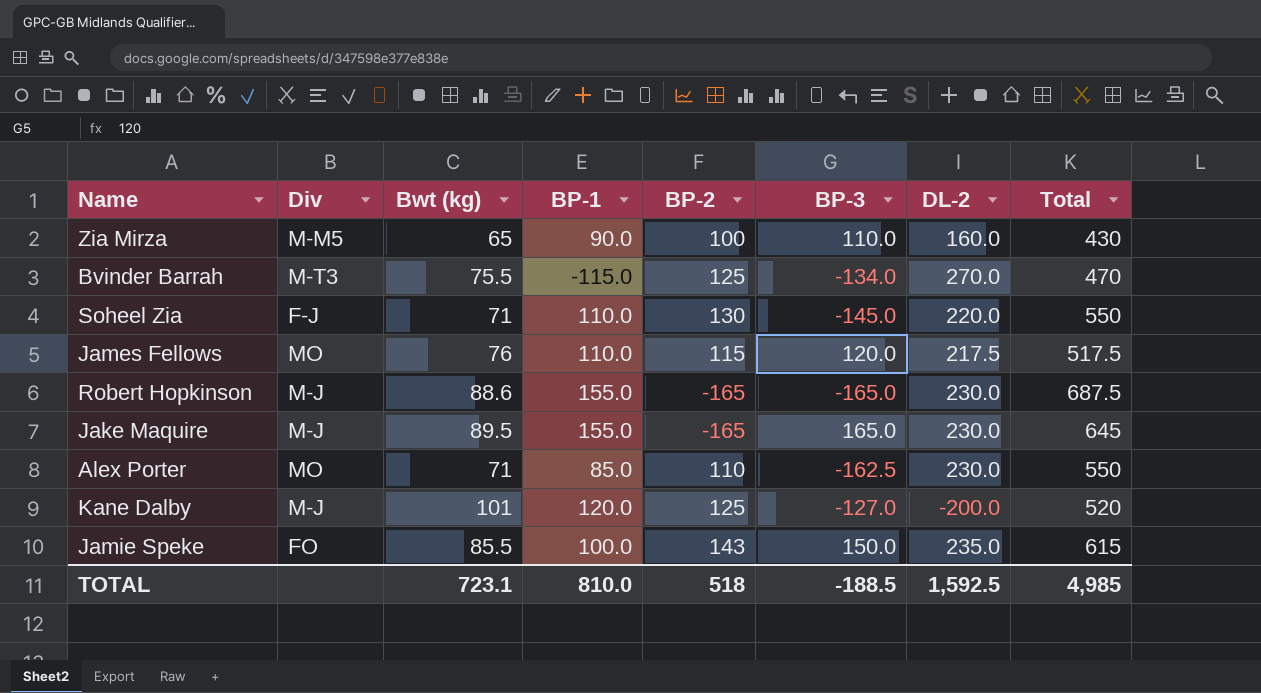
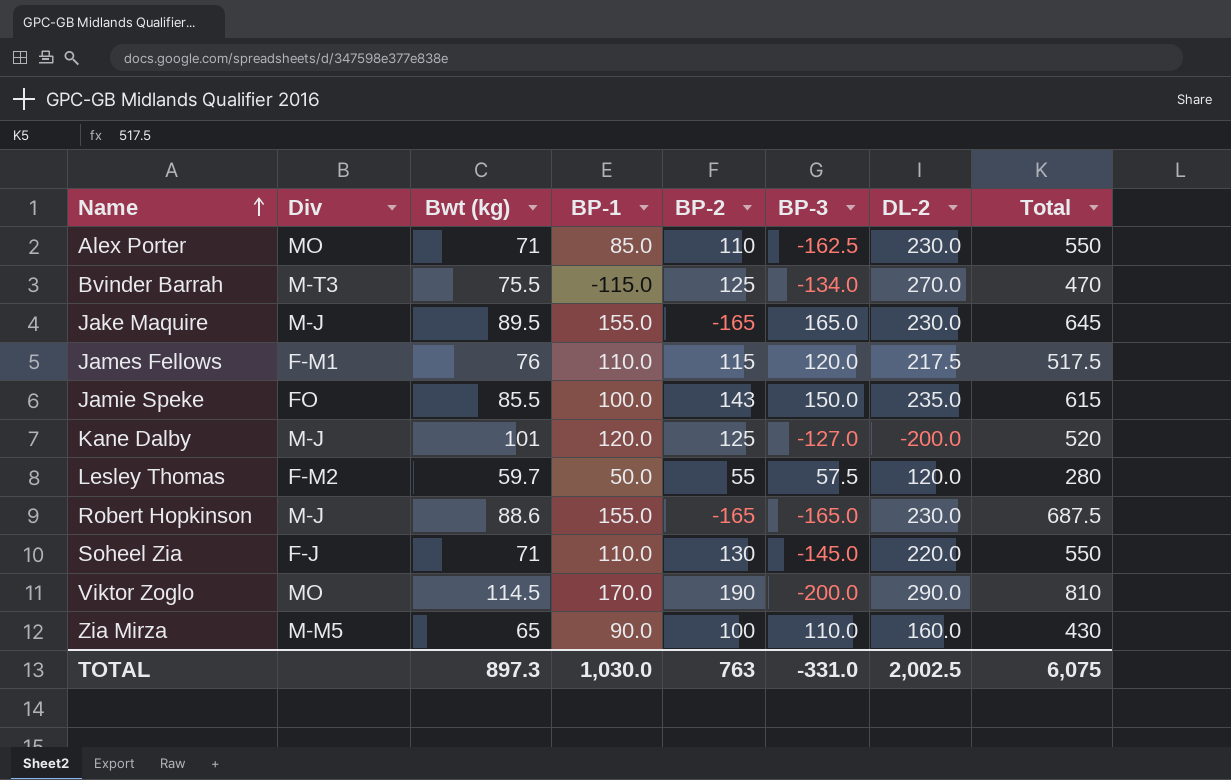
row order: none -> Name ascending
James Fellows | Div: MO -> F-M1
row Lesley Thomas: none -> F-M2 | 59.7 | 50.0 | 55 | 57.5 | 120.0 | 280
row Viktor Zoglo: none -> MO | 114.5 | 170.0 | 190 | -200.0 | 290.0 | 810
TOTAL | Bwt (kg): 723.1 -> 897.3
TOTAL | BP-1: 810.0 -> 1,030.0
TOTAL | BP-2: 518 -> 763
TOTAL | BP-3: -188.5 -> -331.0
TOTAL | DL-2: 1,592.5 -> 2,002.5
TOTAL | Total: 4,985 -> 6,075

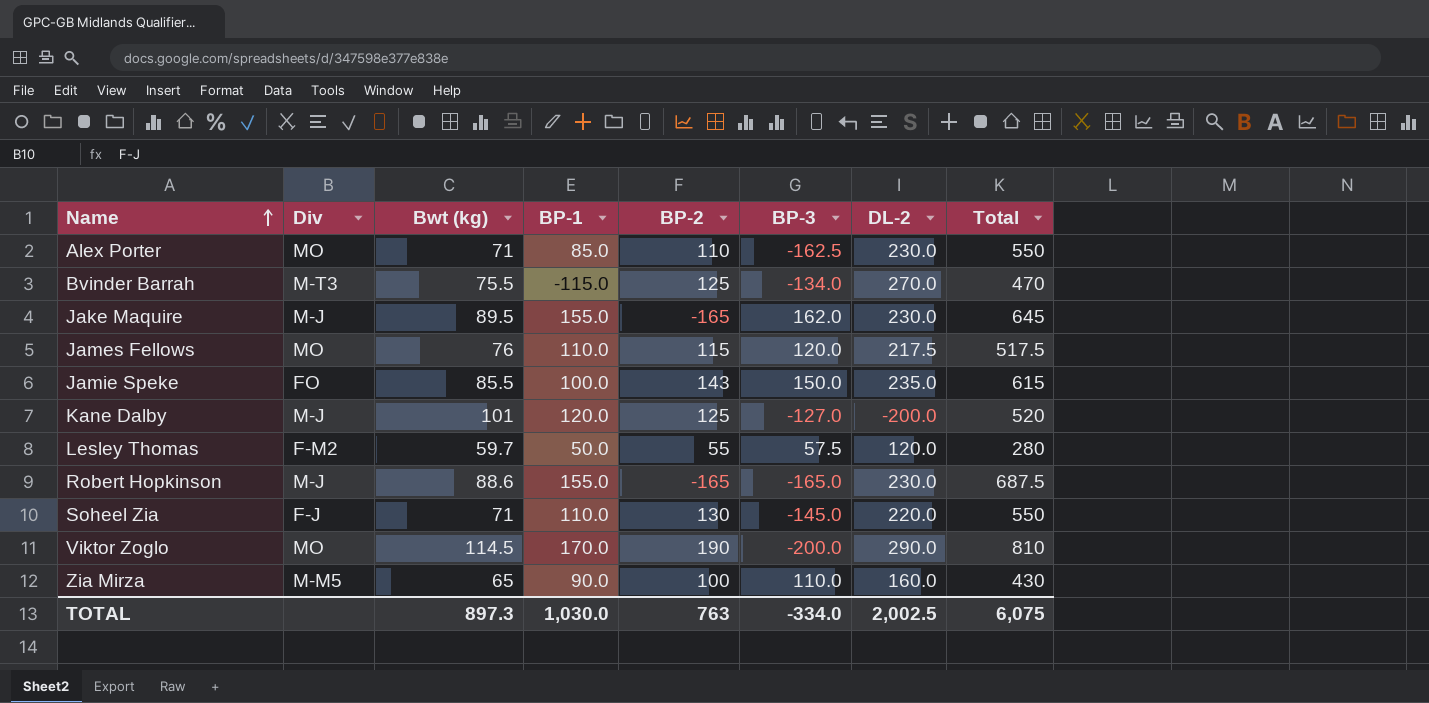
Jake Maquire | BP-3: 165.0 -> 162.0
James Fellows | Div: F-M1 -> MO
TOTAL | BP-3: -331.0 -> -334.0

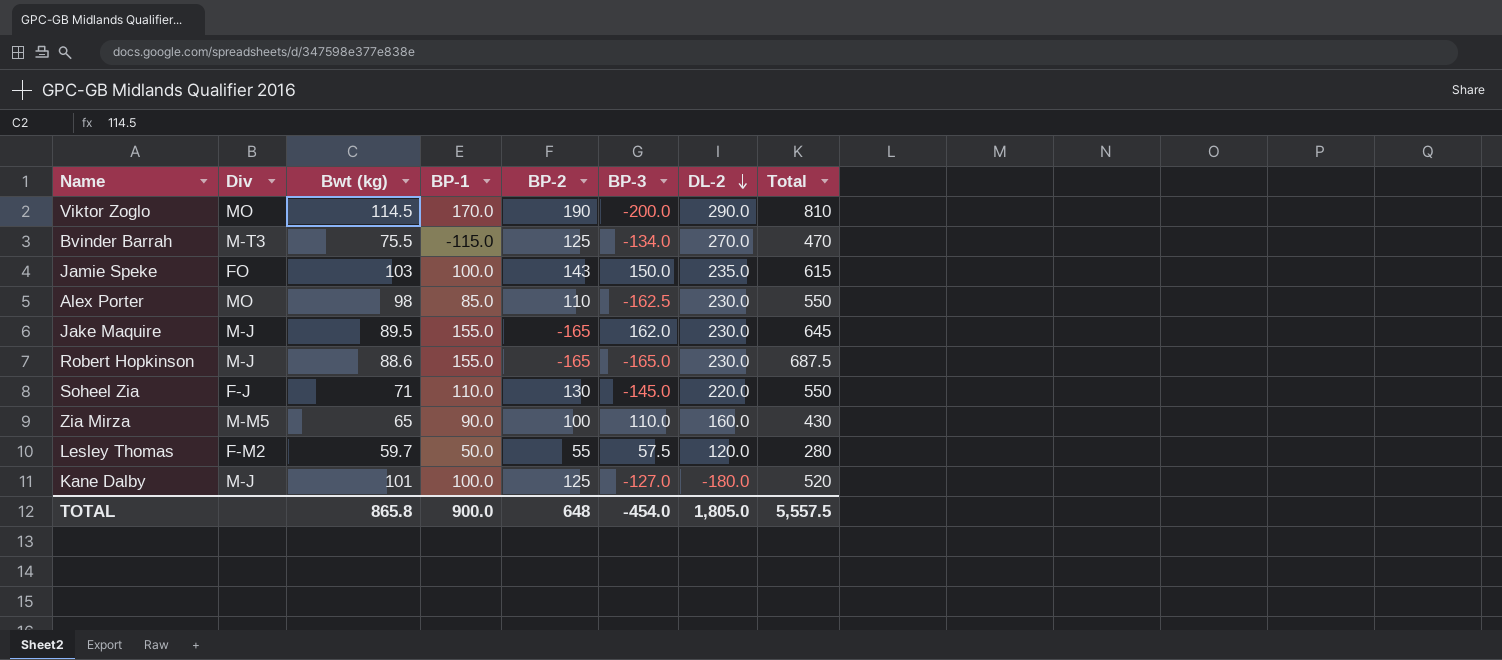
row order: Name ascending -> DL-2 descending
row James Fellows: MO | 76 | 110.0 | 115 | 120.0 | 217.5 | 517.5 -> none
Jamie Speke | Bwt (kg): 85.5 -> 103
Alex Porter | Bwt (kg): 71 -> 98
Kane Dalby | BP-1: 120.0 -> 100.0
Kane Dalby | DL-2: -200.0 -> -180.0
TOTAL | Bwt (kg): 897.3 -> 865.8
TOTAL | BP-1: 1,030.0 -> 900.0
TOTAL | BP-2: 763 -> 648
TOTAL | BP-3: -334.0 -> -454.0
TOTAL | DL-2: 2,002.5 -> 1,805.0
TOTAL | Total: 6,075 -> 5,557.5

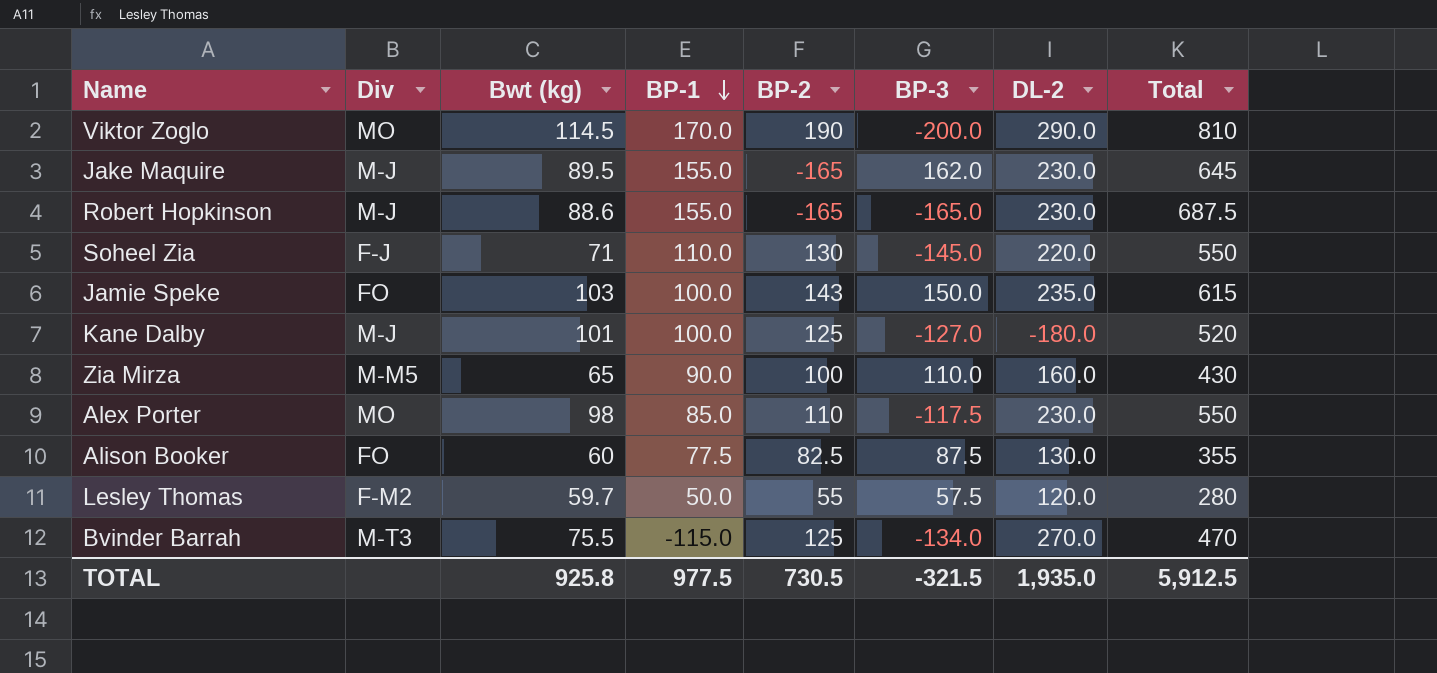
row order: DL-2 descending -> BP-1 descending
Alex Porter | BP-3: -162.5 -> -117.5
row Alison Booker: none -> FO | 60 | 77.5 | 82.5 | 87.5 | 130.0 | 355
TOTAL | Bwt (kg): 865.8 -> 925.8
TOTAL | BP-1: 900.0 -> 977.5
TOTAL | BP-2: 648 -> 730.5
TOTAL | BP-3: -454.0 -> -321.5
TOTAL | DL-2: 1,805.0 -> 1,935.0
TOTAL | Total: 5,557.5 -> 5,912.5

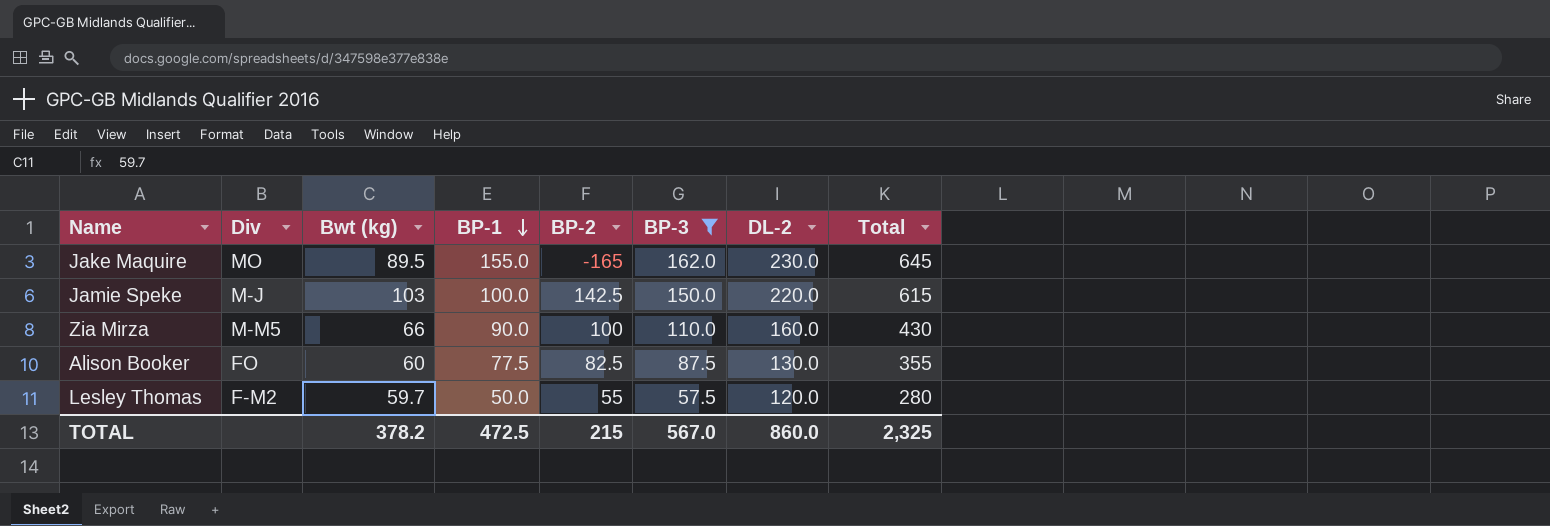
filter: none -> BP-3 >= 57.5
Jake Maquire | Div: M-J -> MO
Jamie Speke | Div: FO -> M-J
Jamie Speke | BP-2: 143 -> 142.5
Jamie Speke | DL-2: 235.0 -> 220.0
Zia Mirza | Bwt (kg): 65 -> 66
TOTAL | Bwt (kg): 925.8 -> 378.2
TOTAL | BP-1: 977.5 -> 472.5
TOTAL | BP-2: 730.5 -> 215
TOTAL | BP-3: -321.5 -> 567.0
TOTAL | DL-2: 1,935.0 -> 860.0
TOTAL | Total: 5,912.5 -> 2,325

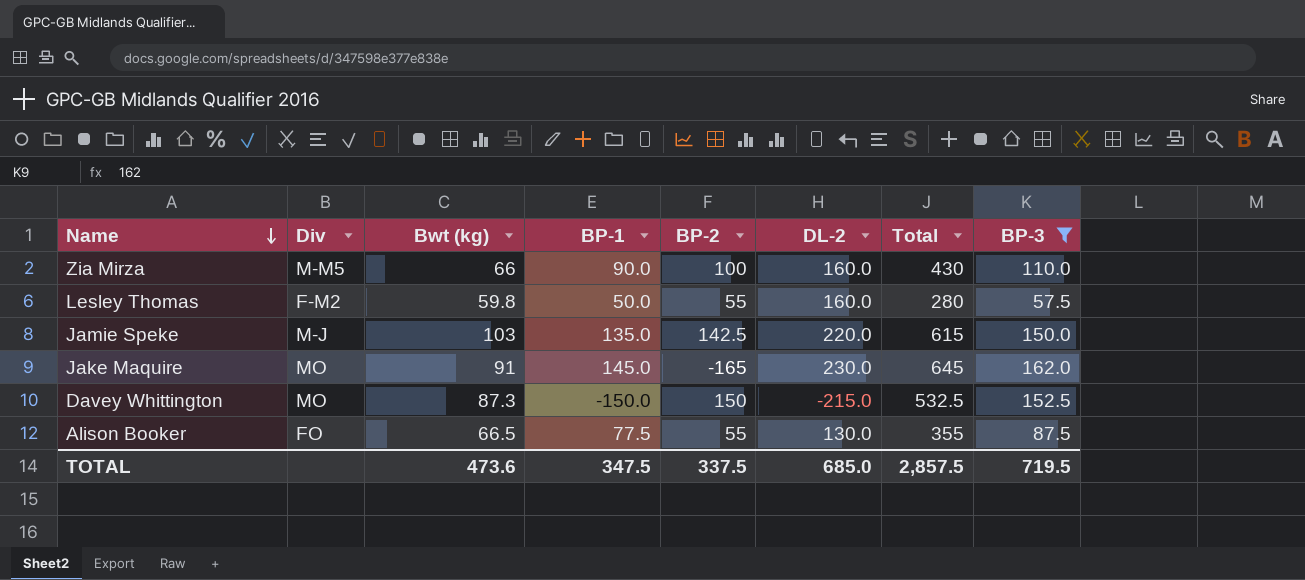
row order: BP-1 descending -> Name descending
column BP-3 | position: 6 -> 8
Lesley Thomas | Bwt (kg): 59.7 -> 59.8
Lesley Thomas | DL-2: 120.0 -> 160.0
Jamie Speke | BP-1: 100.0 -> 135.0
Jake Maquire | Bwt (kg): 89.5 -> 91
Jake Maquire | BP-1: 155.0 -> 145.0
row Davey Whittington: none -> MO | 87.3 | -150.0 | 150 | -215.0 | 532.5 | 152.5
Alison Booker | Bwt (kg): 60 -> 66.5
Alison Booker | BP-2: 82.5 -> 55
TOTAL | Bwt (kg): 378.2 -> 473.6
TOTAL | BP-1: 472.5 -> 347.5
TOTAL | BP-2: 215 -> 337.5
TOTAL | DL-2: 860.0 -> 685.0
TOTAL | Total: 2,325 -> 2,857.5
TOTAL | BP-3: 567.0 -> 719.5

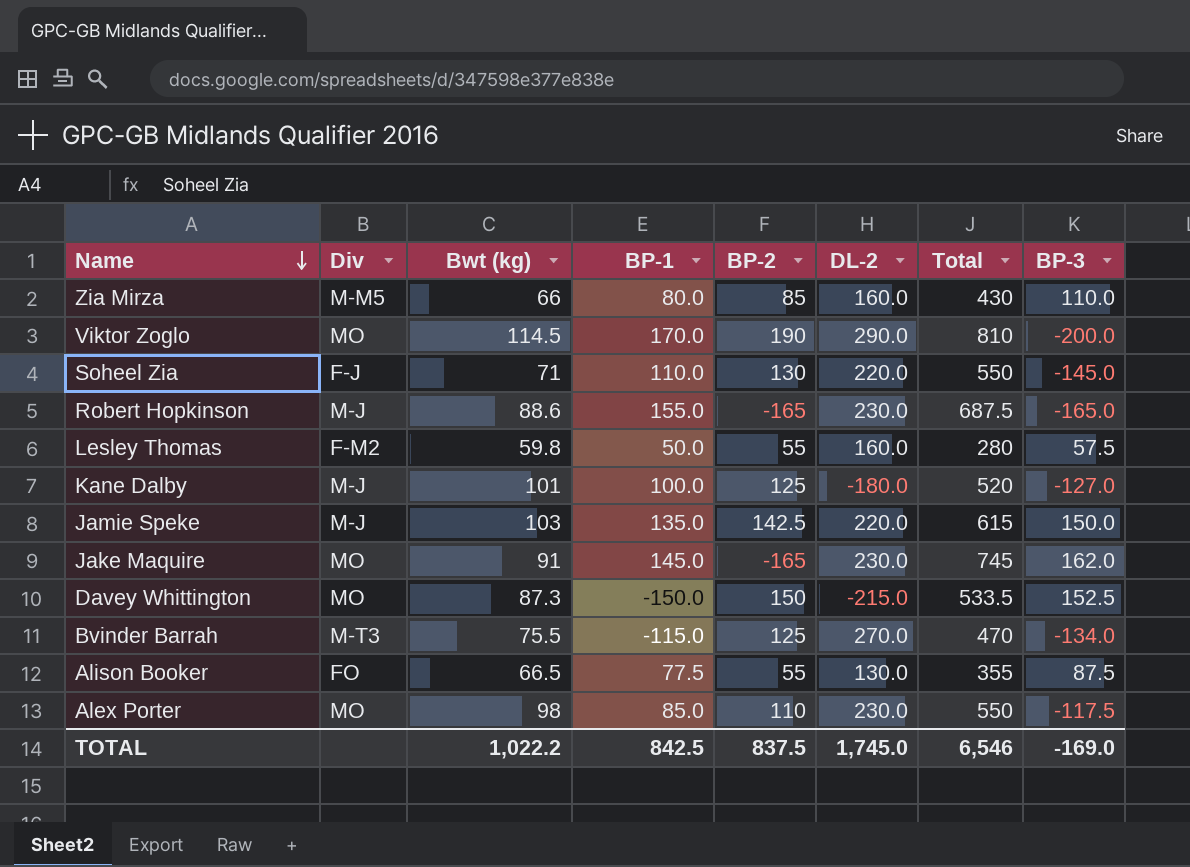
filter: BP-3 >= 57.5 -> none
Zia Mirza | BP-1: 90.0 -> 80.0
Zia Mirza | BP-2: 100 -> 85
Jake Maquire | Total: 645 -> 745
Davey Whittington | Total: 532.5 -> 533.5
TOTAL | Bwt (kg): 473.6 -> 1,022.2
TOTAL | BP-1: 347.5 -> 842.5
TOTAL | BP-2: 337.5 -> 837.5
TOTAL | DL-2: 685.0 -> 1,745.0
TOTAL | Total: 2,857.5 -> 6,546
TOTAL | BP-3: 719.5 -> -169.0

